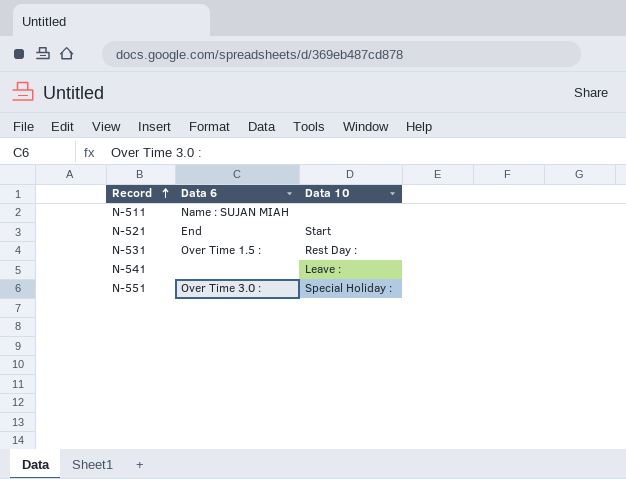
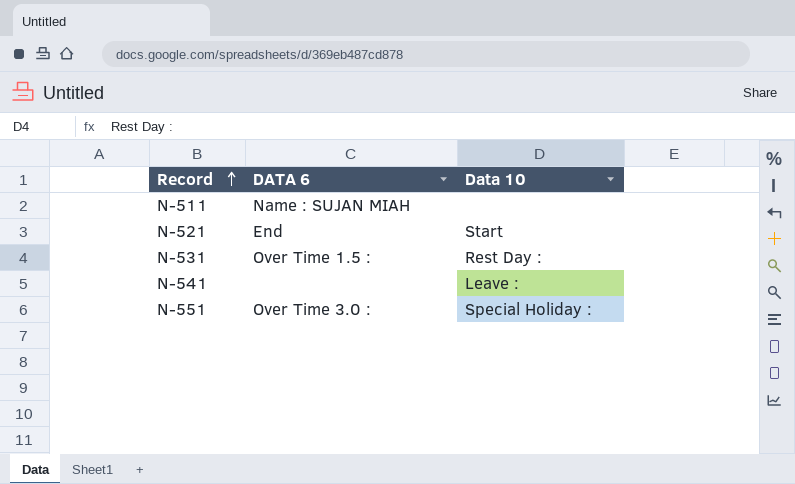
column name: Data 6 -> DATA 6

